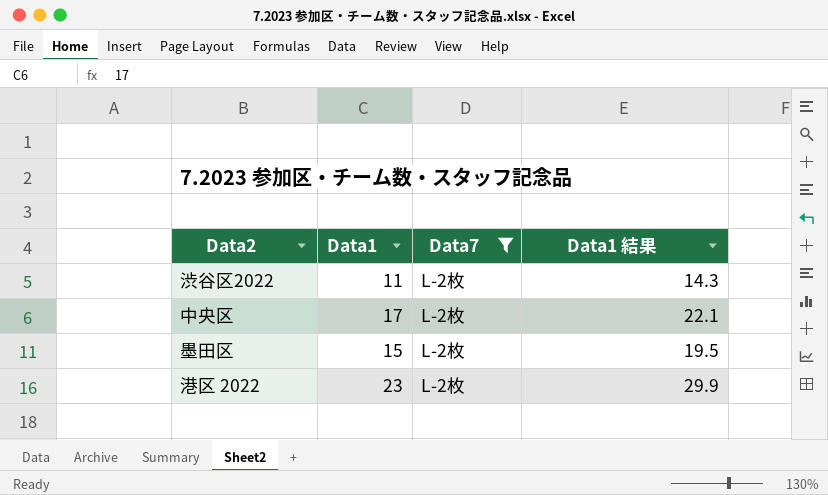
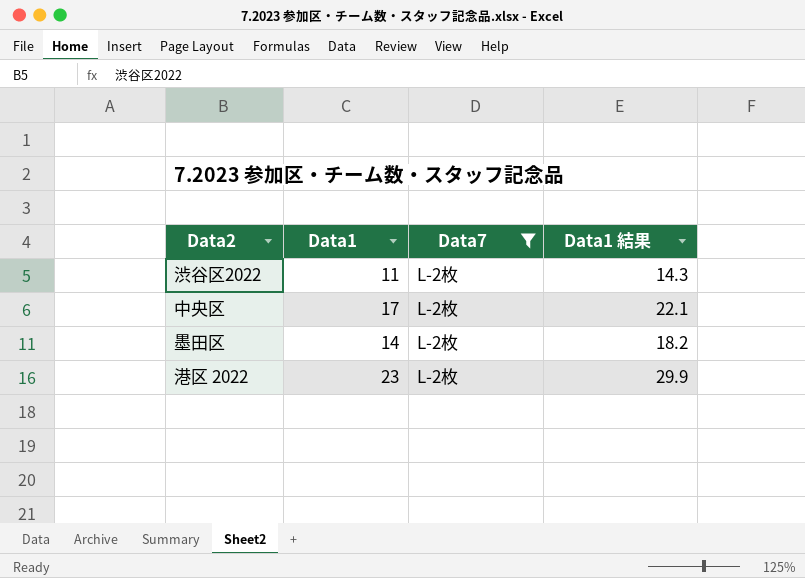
墨田区 | Data1: 15 -> 14
墨田区 | Data1 結果: 19.5 -> 18.2

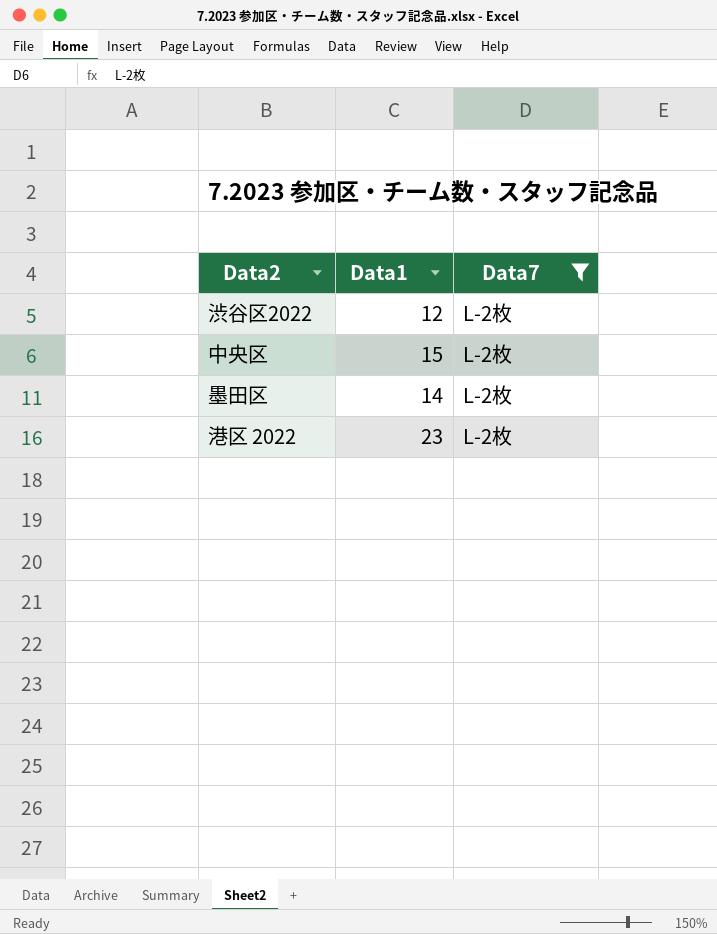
column Data1 結果 | formula: [Data1] * 1.3 -> none
渋谷区2022 | Data1: 11 -> 12
中央区 | Data1: 17 -> 15

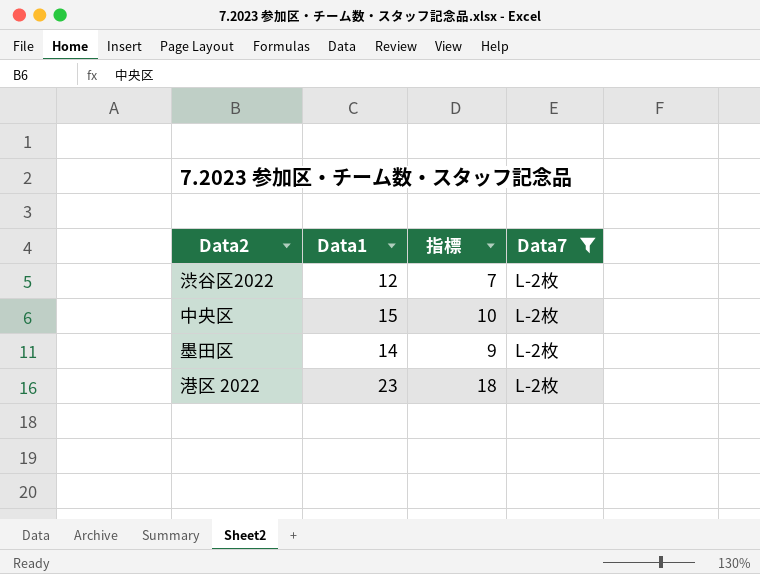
column 指標 | formula: none -> [Data1] - 5

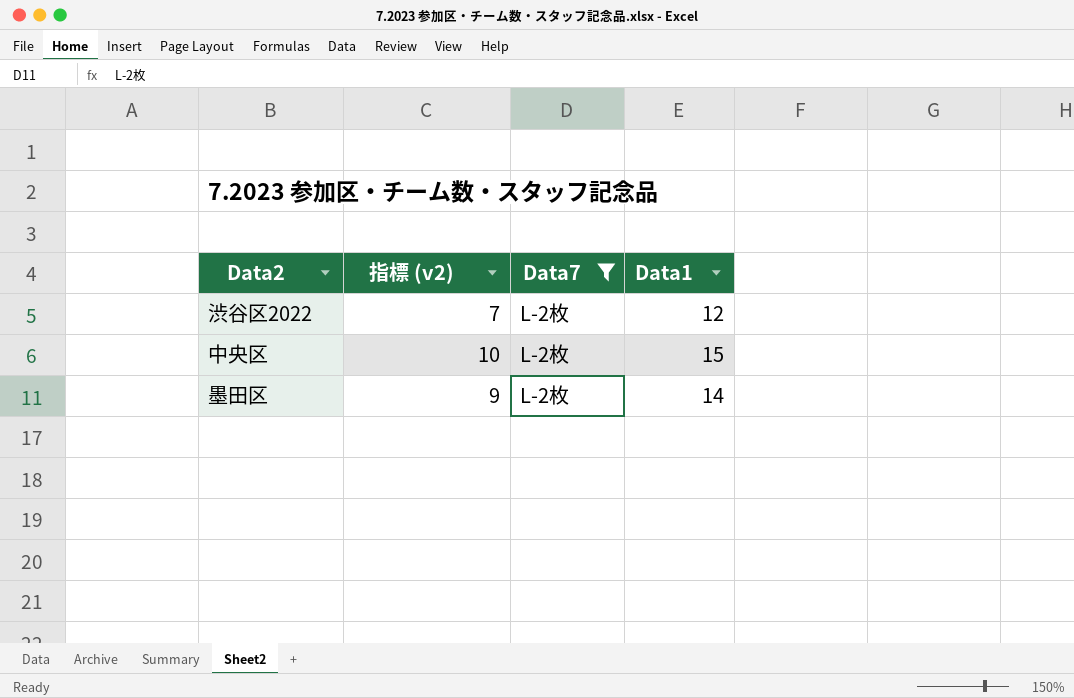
column name: 指標 -> 指標 (v2)
column Data1 | position: 2 -> 4
row 港区 2022: 23 | 18 | L-2枚 -> none

